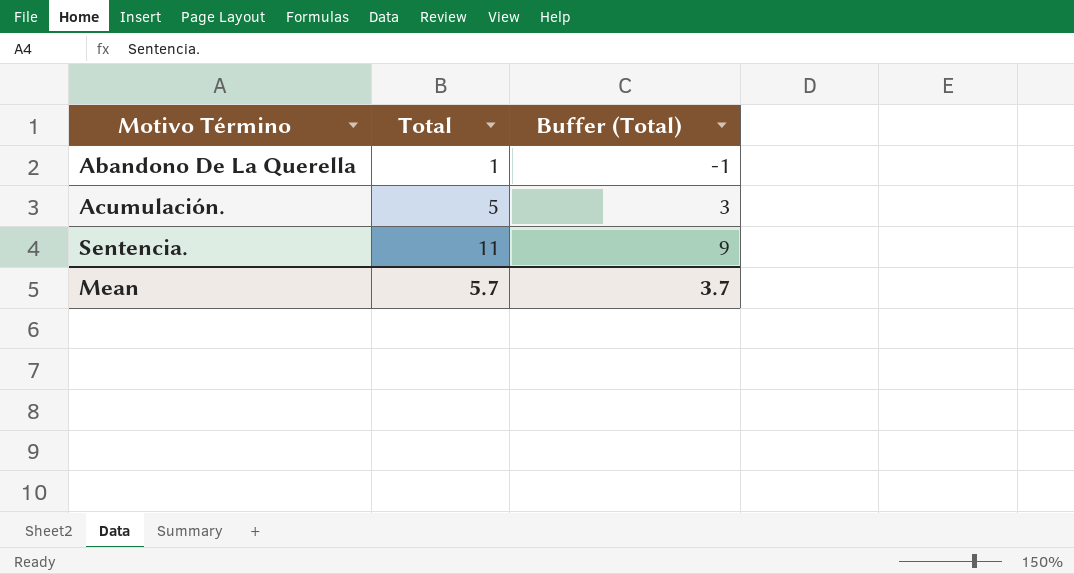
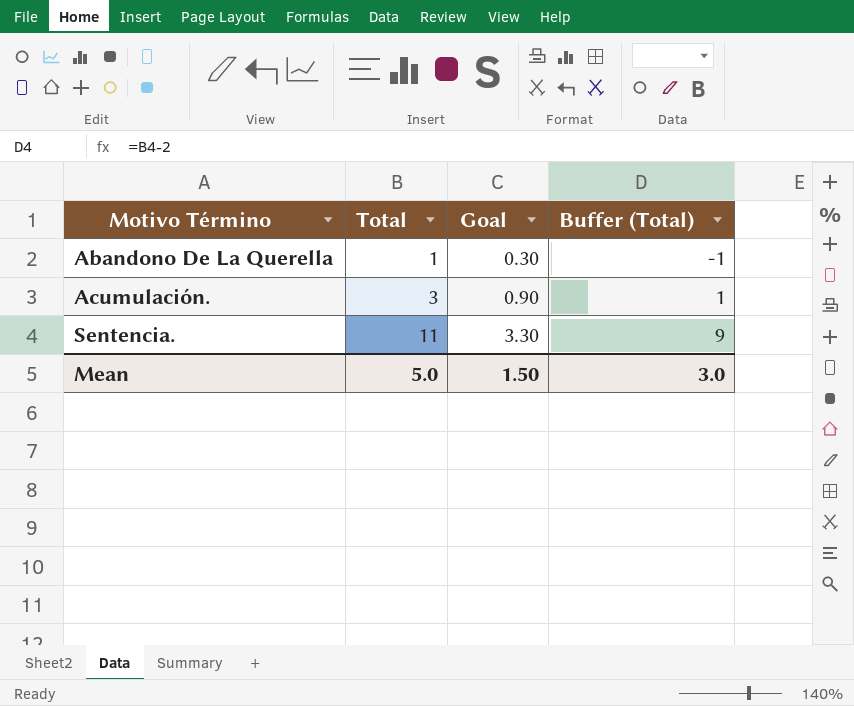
column Goal | formula: none -> [Total] * 0.3
Acumulación. | Total: 5 -> 3
Acumulación. | Buffer (Total): 3 -> 1
Mean | Total: 5.7 -> 5.0
Mean | Buffer (Total): 3.7 -> 3.0

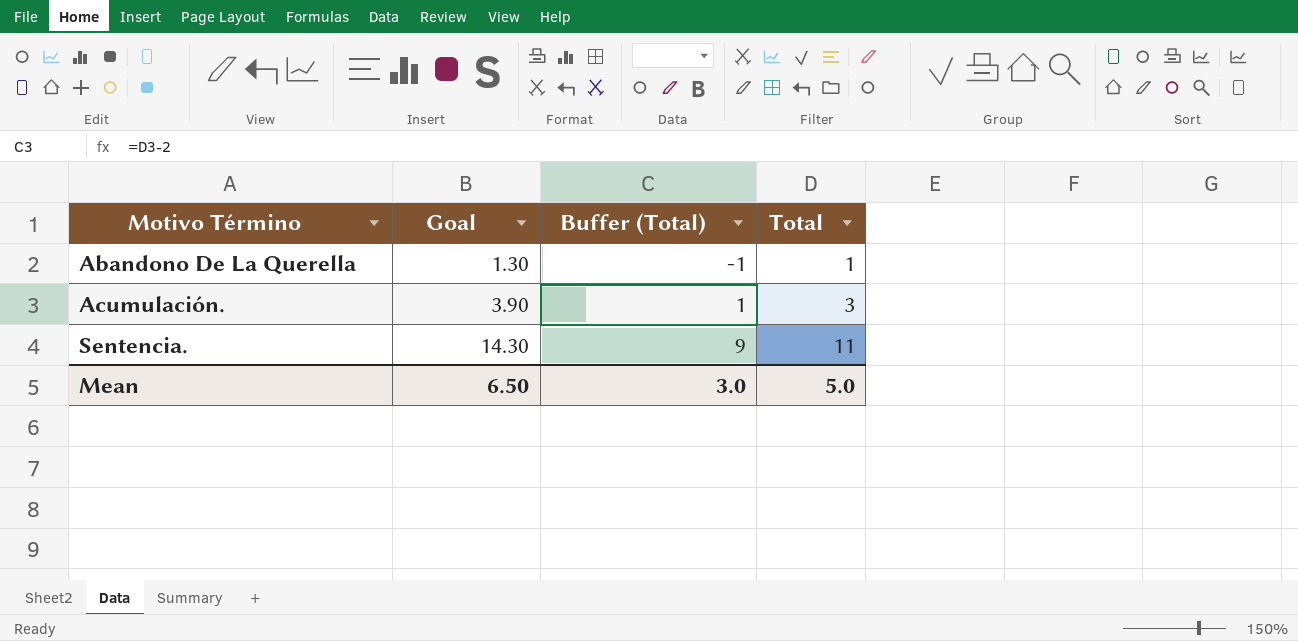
column Goal | formula: [Total] * 0.3 -> [Total] * 1.3
column Total | position: 2 -> 4
Mean | Goal: 1.50 -> 6.50

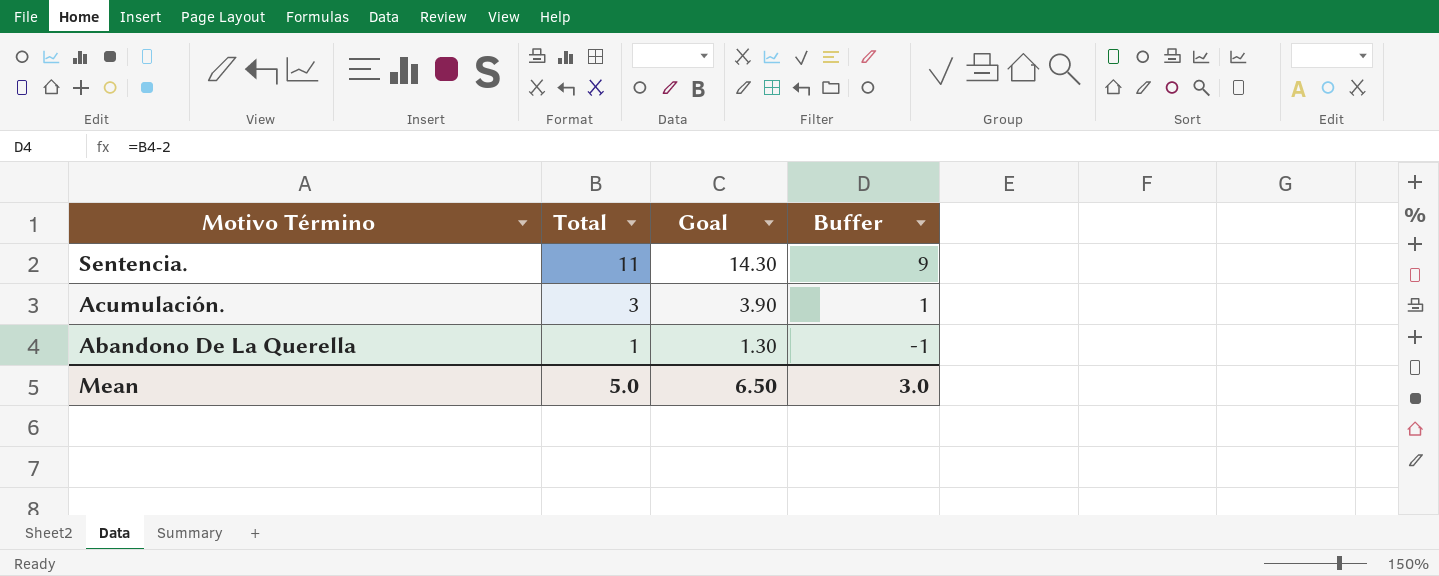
row order: Motivo Término ascending -> Motivo Término descending
column Total | position: 4 -> 2
column name: Buffer (Total) -> Buffer

